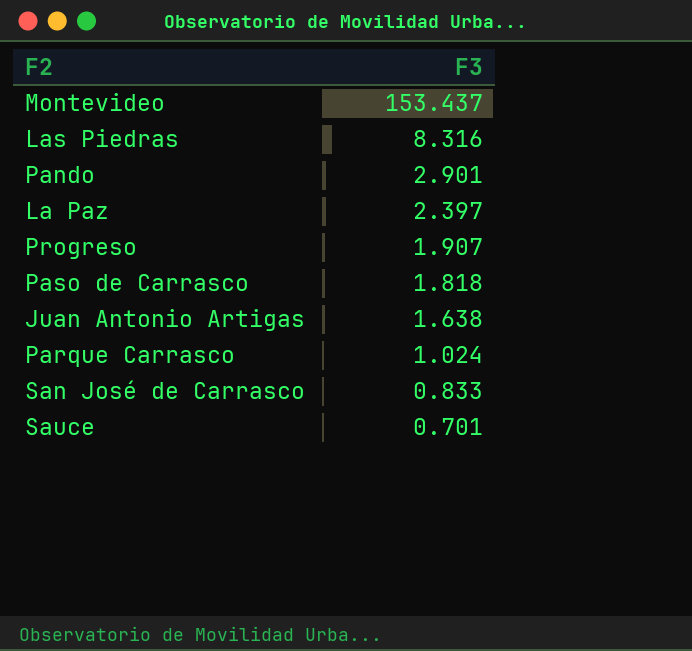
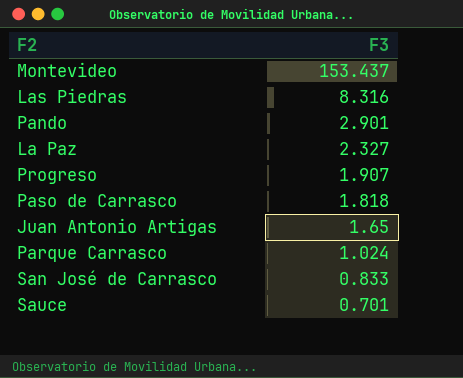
La Paz | F3: 2.397 -> 2.327
Juan Antonio Artigas | F3: 1.638 -> 1.65

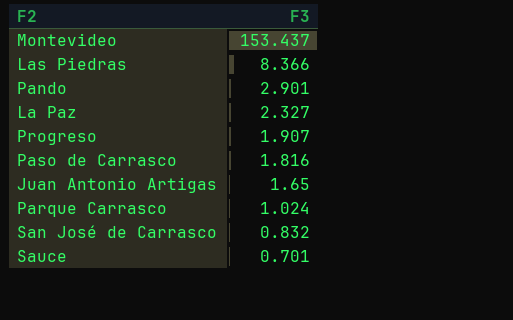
Las Piedras | F3: 8.316 -> 8.366
Paso de Carrasco | F3: 1.818 -> 1.816
San José de Carrasco | F3: 0.833 -> 0.832

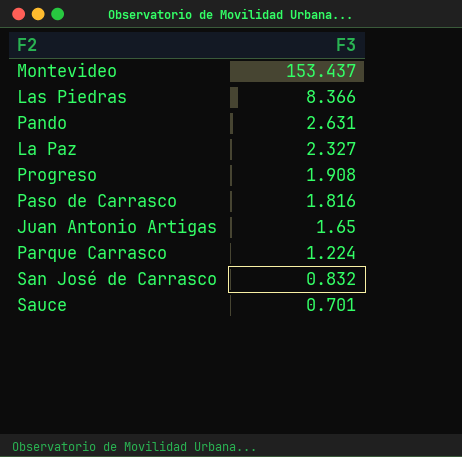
Pando | F3: 2.901 -> 2.631
Progreso | F3: 1.907 -> 1.908
Parque Carrasco | F3: 1.024 -> 1.224

